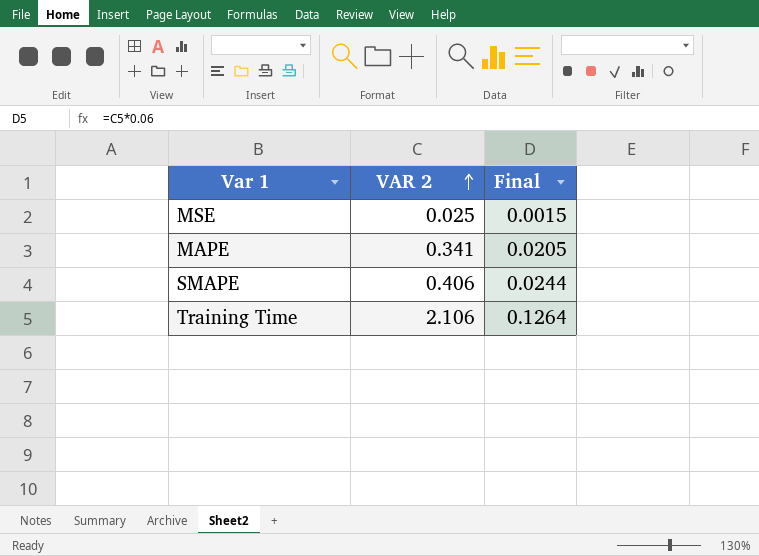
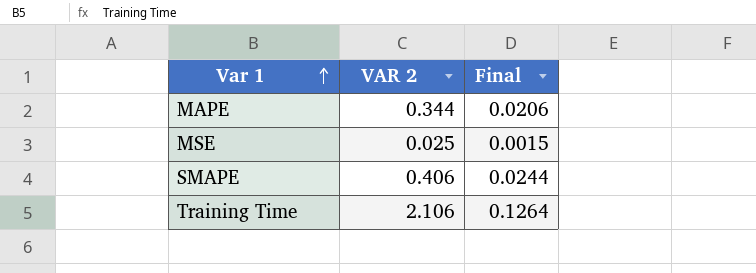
row order: VAR 2 ascending -> Var 1 ascending
MAPE | VAR 2: 0.341 -> 0.344
MAPE | Final: 0.0205 -> 0.0206

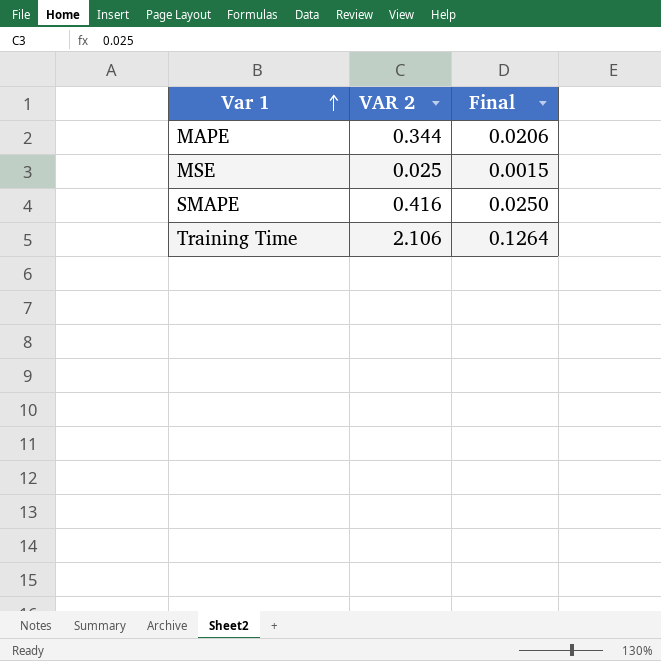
SMAPE | VAR 2: 0.406 -> 0.416
SMAPE | Final: 0.0244 -> 0.0250

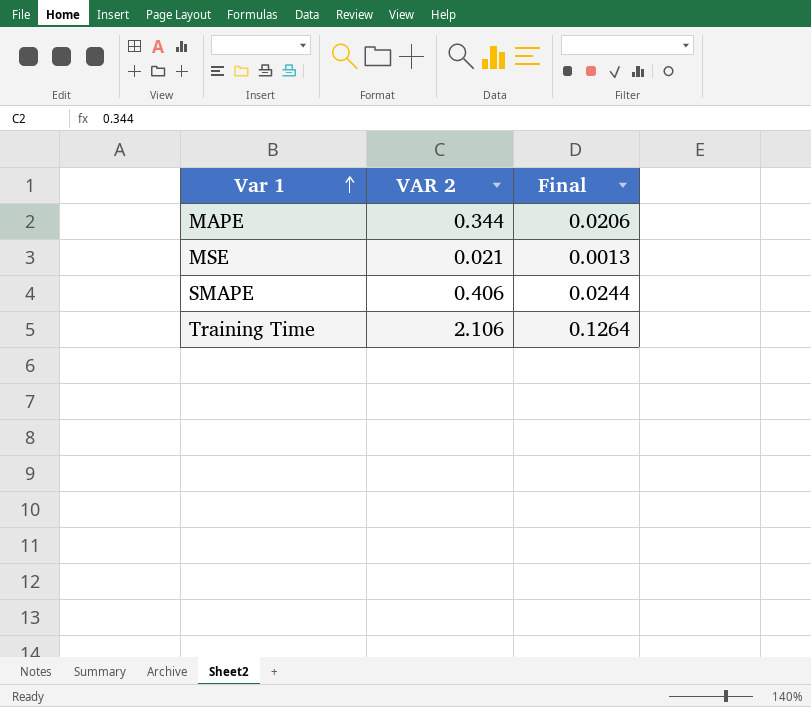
MSE | VAR 2: 0.025 -> 0.021
MSE | Final: 0.0015 -> 0.0013
SMAPE | VAR 2: 0.416 -> 0.406
SMAPE | Final: 0.0250 -> 0.0244

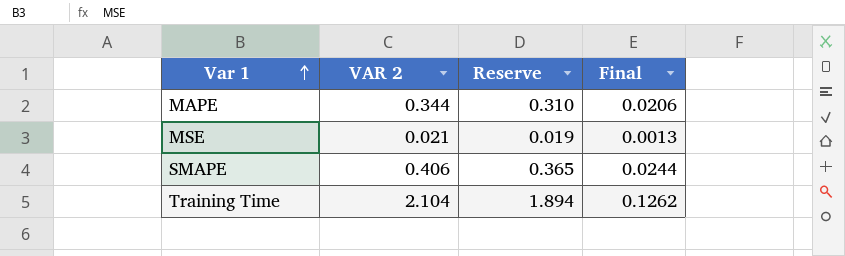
column Reserve | formula: none -> [VAR 2] * 0.9
Training Time | VAR 2: 2.106 -> 2.104
Training Time | Final: 0.1264 -> 0.1262

